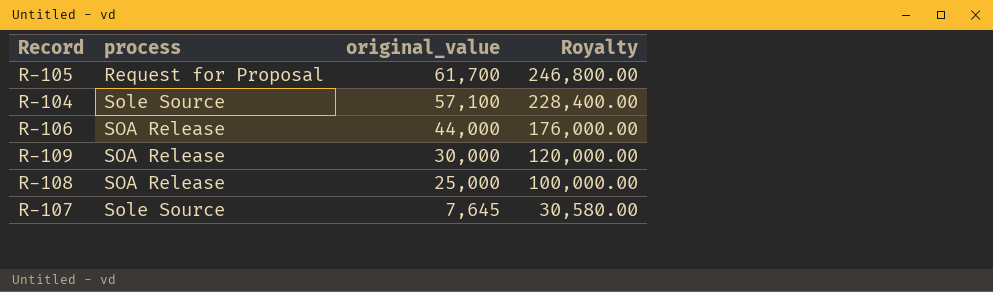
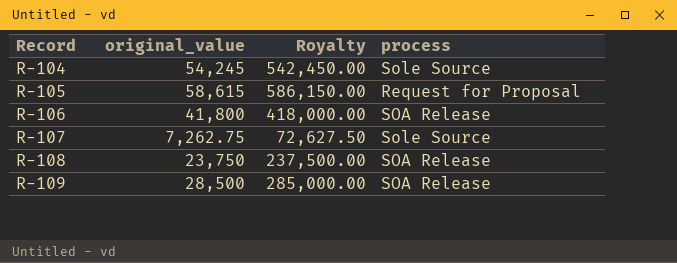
row order: original_value descending -> Record ascending
column Royalty | formula: [original_value] * 4 -> [original_value] * 10
column process | position: 2 -> 4
R-104 | original_value: 57,100 -> 54,245
R-105 | original_value: 61,700 -> 58,615
R-106 | original_value: 44,000 -> 41,800
R-107 | original_value: 7,645 -> 7,262.75
R-108 | original_value: 25,000 -> 23,750
R-109 | original_value: 30,000 -> 28,500

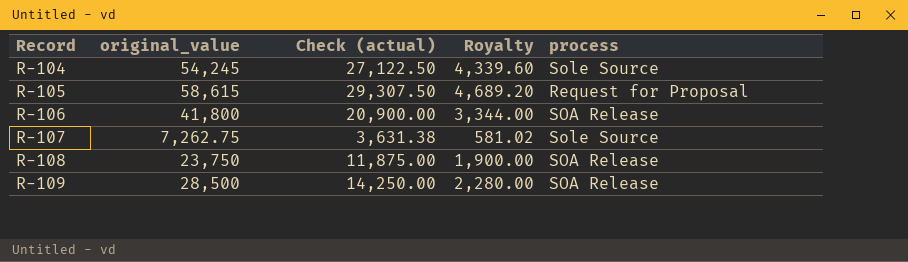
column Check (actual) | formula: none -> [original_value] * 0.5
column Royalty | formula: [original_value] * 10 -> [original_value] * 0.08

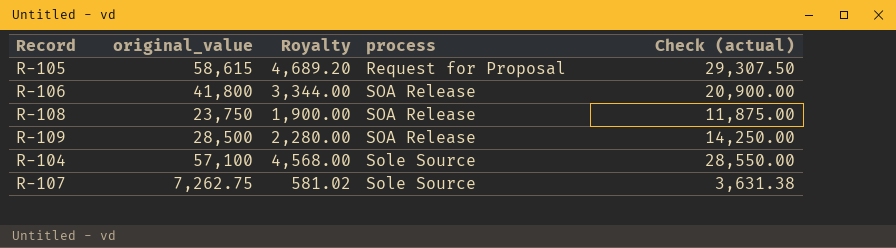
row order: Record ascending -> process ascending
column Check (actual) | position: 3 -> 5
R-104 | original_value: 54,245 -> 57,100
R-104 | Royalty: 4,339.60 -> 4,568.00
R-104 | Check (actual): 27,122.50 -> 28,550.00

